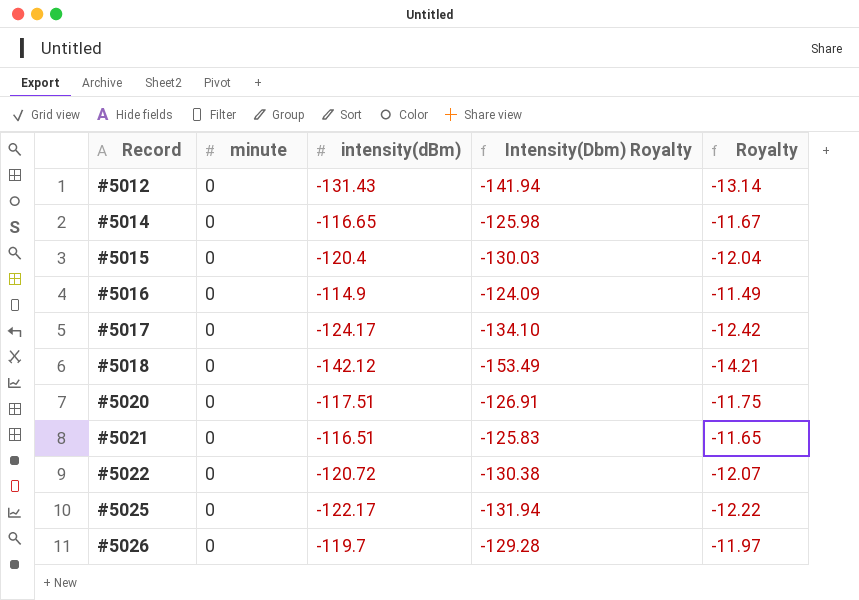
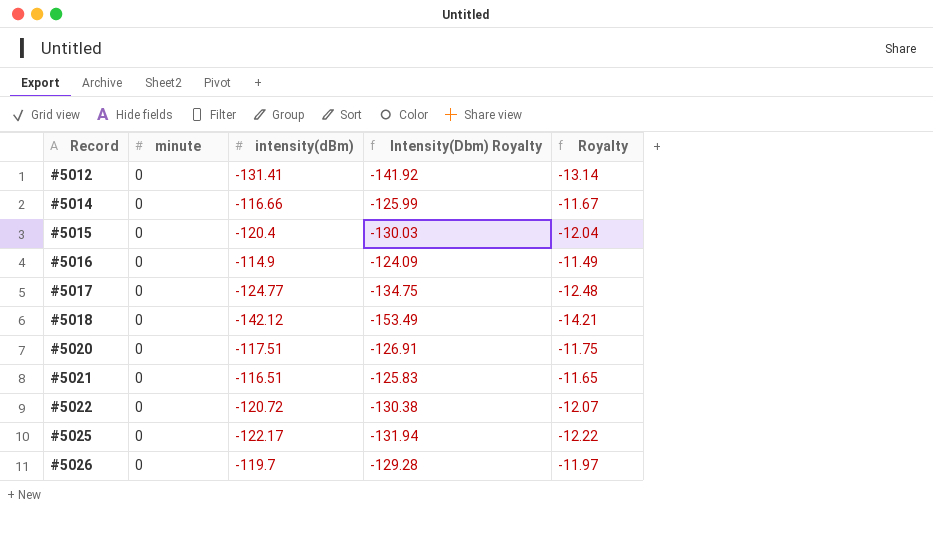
#5012 | intensity(dBm): -131.43 -> -131.41
#5012 | Intensity(Dbm) Royalty: -141.94 -> -141.92
#5014 | intensity(dBm): -116.65 -> -116.66
#5014 | Intensity(Dbm) Royalty: -125.98 -> -125.99
#5017 | intensity(dBm): -124.17 -> -124.77
#5017 | Intensity(Dbm) Royalty: -134.10 -> -134.75
#5017 | Royalty: -12.42 -> -12.48

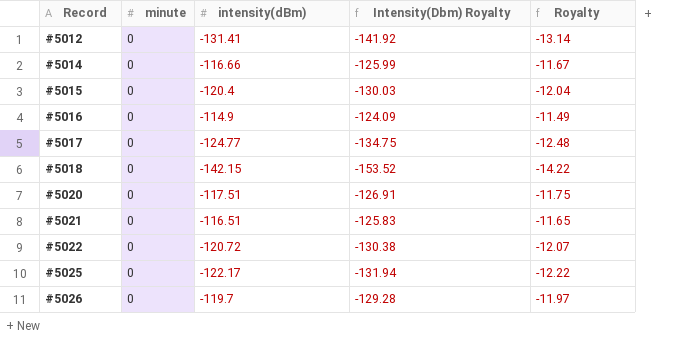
#5018 | intensity(dBm): -142.12 -> -142.15
#5018 | Intensity(Dbm) Royalty: -153.49 -> -153.52
#5018 | Royalty: -14.21 -> -14.22

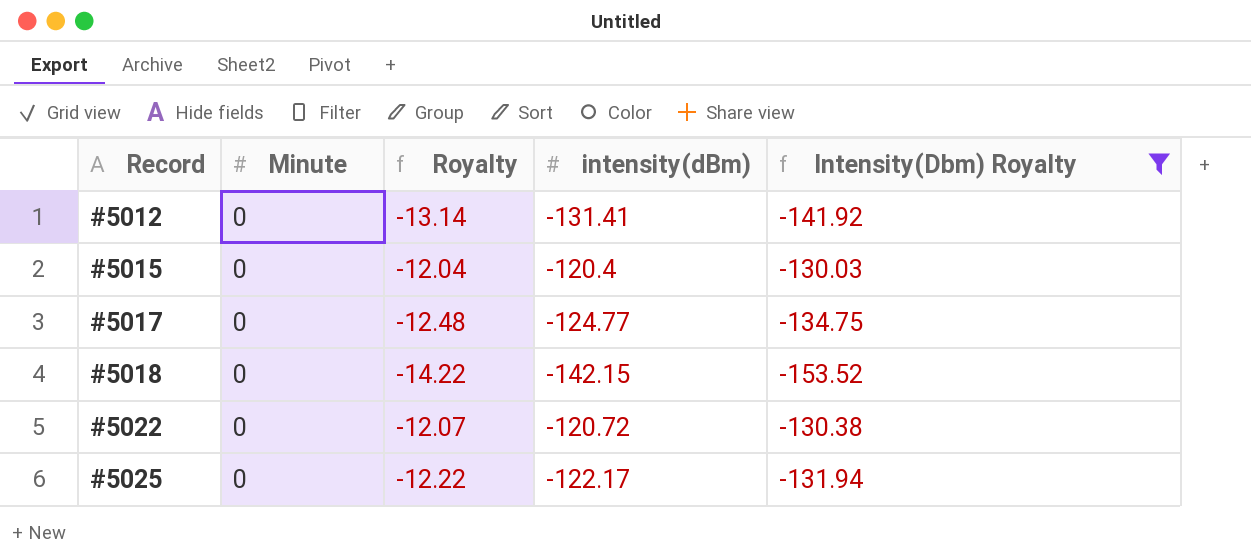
filter: none -> Intensity(Dbm) Royalty <= -130.03
column name: minute -> Minute
column Royalty | position: 5 -> 3

